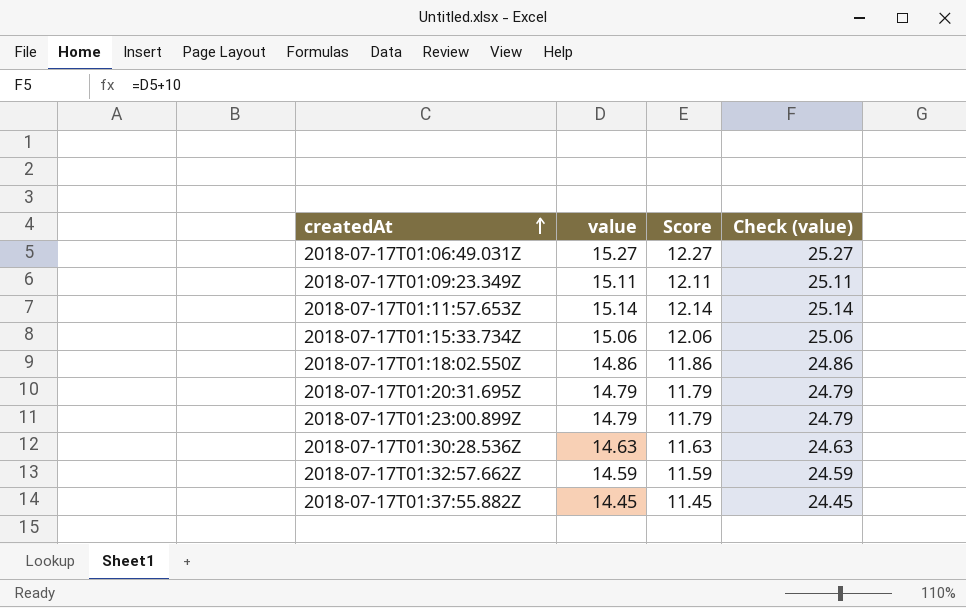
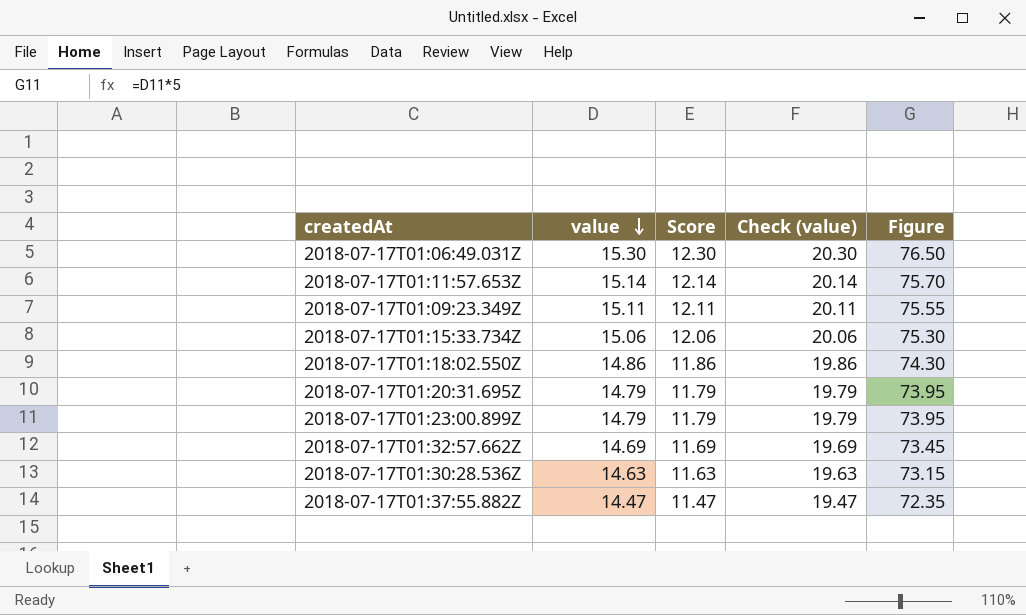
row order: createdAt ascending -> value descending
column Check (value) | formula: [value] + 10 -> [value] + 5
column Figure | formula: none -> [value] * 5
2018-07-17T01:06:49.031Z | value: 15.27 -> 15.30
2018-07-17T01:06:49.031Z | Score: 12.27 -> 12.30
2018-07-17T01:32:57.662Z | value: 14.59 -> 14.69
2018-07-17T01:32:57.662Z | Score: 11.59 -> 11.69
2018-07-17T01:37:55.882Z | value: 14.45 -> 14.47
2018-07-17T01:37:55.882Z | Score: 11.45 -> 11.47

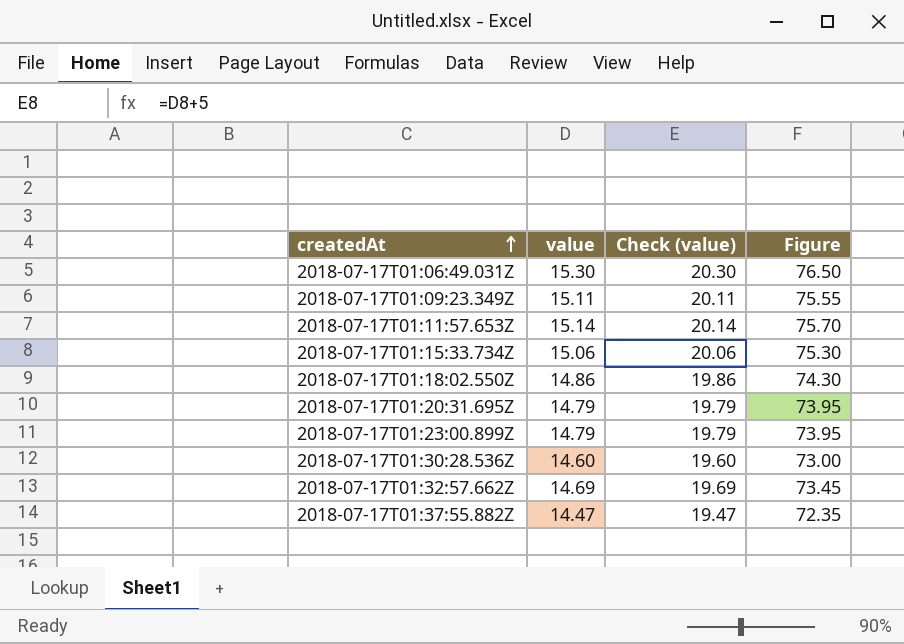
row order: value descending -> createdAt ascending
column Score | formula: [value] - 3 -> none
2018-07-17T01:30:28.536Z | value: 14.63 -> 14.60
2018-07-17T01:30:28.536Z | Check (value): 19.63 -> 19.60
2018-07-17T01:30:28.536Z | Figure: 73.15 -> 73.00

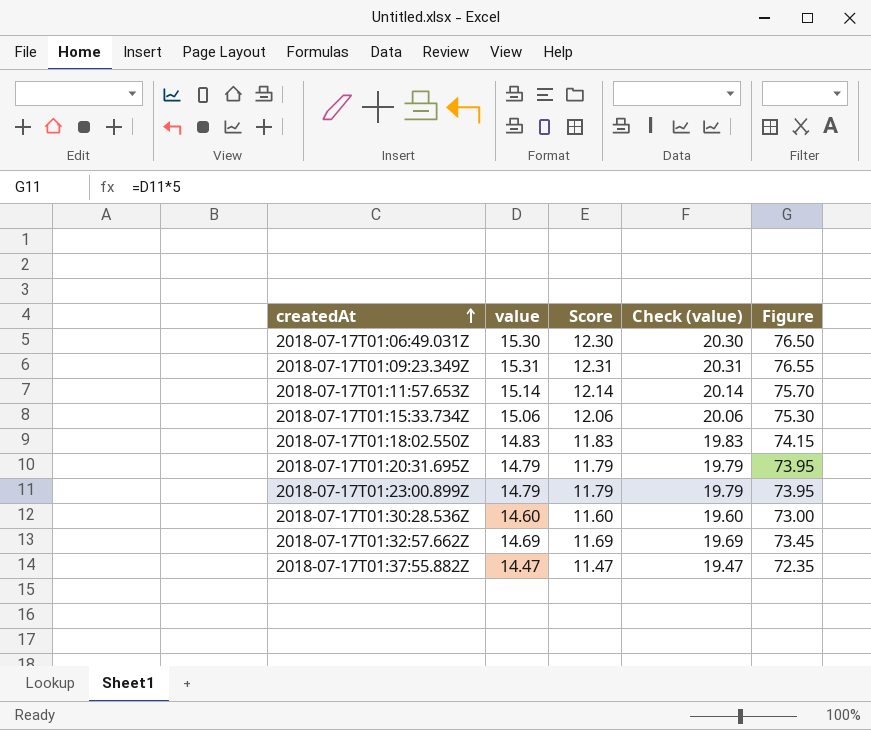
column Score | formula: none -> [value] - 3
2018-07-17T01:09:23.349Z | value: 15.11 -> 15.31
2018-07-17T01:09:23.349Z | Check (value): 20.11 -> 20.31
2018-07-17T01:09:23.349Z | Figure: 75.55 -> 76.55
2018-07-17T01:18:02.550Z | value: 14.86 -> 14.83
2018-07-17T01:18:02.550Z | Check (value): 19.86 -> 19.83
2018-07-17T01:18:02.550Z | Figure: 74.30 -> 74.15

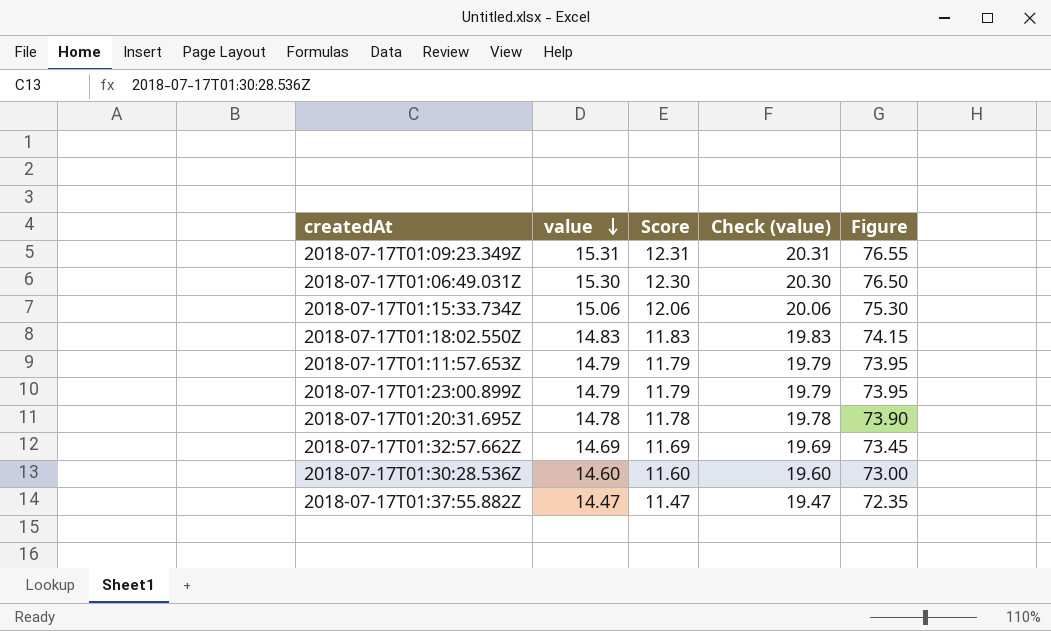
row order: createdAt ascending -> value descending
2018-07-17T01:11:57.653Z | value: 15.14 -> 14.79
2018-07-17T01:11:57.653Z | Score: 12.14 -> 11.79
2018-07-17T01:11:57.653Z | Check (value): 20.14 -> 19.79
2018-07-17T01:11:57.653Z | Figure: 75.70 -> 73.95
2018-07-17T01:20:31.695Z | value: 14.79 -> 14.78
2018-07-17T01:20:31.695Z | Score: 11.79 -> 11.78
2018-07-17T01:20:31.695Z | Check (value): 19.79 -> 19.78
2018-07-17T01:20:31.695Z | Figure: 73.95 -> 73.90

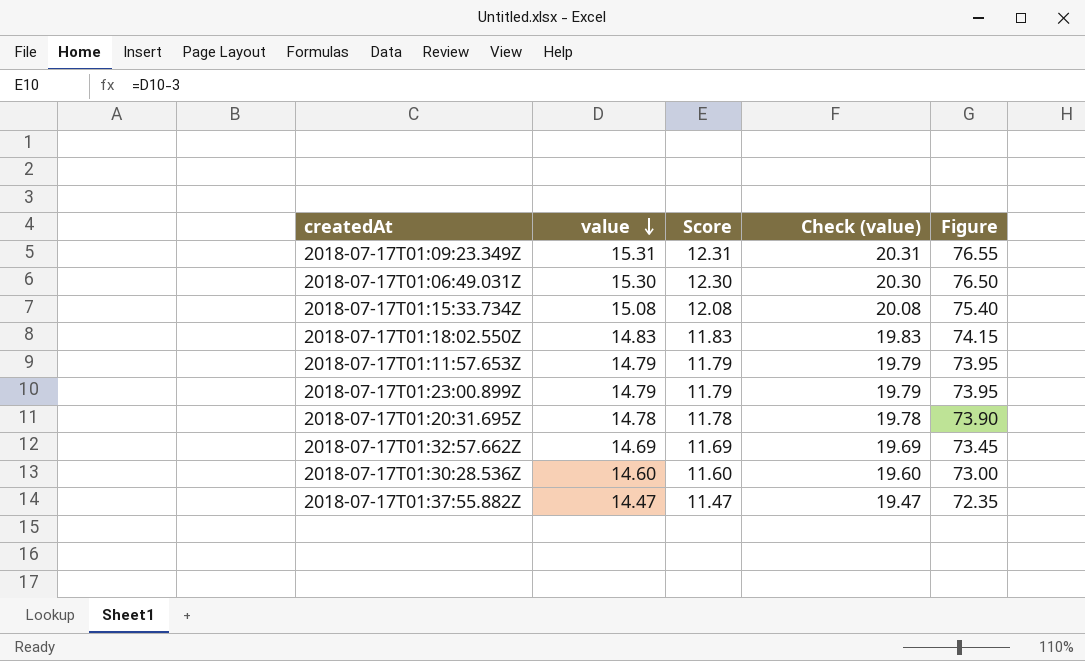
2018-07-17T01:15:33.734Z | value: 15.06 -> 15.08
2018-07-17T01:15:33.734Z | Score: 12.06 -> 12.08
2018-07-17T01:15:33.734Z | Check (value): 20.06 -> 20.08
2018-07-17T01:15:33.734Z | Figure: 75.30 -> 75.40

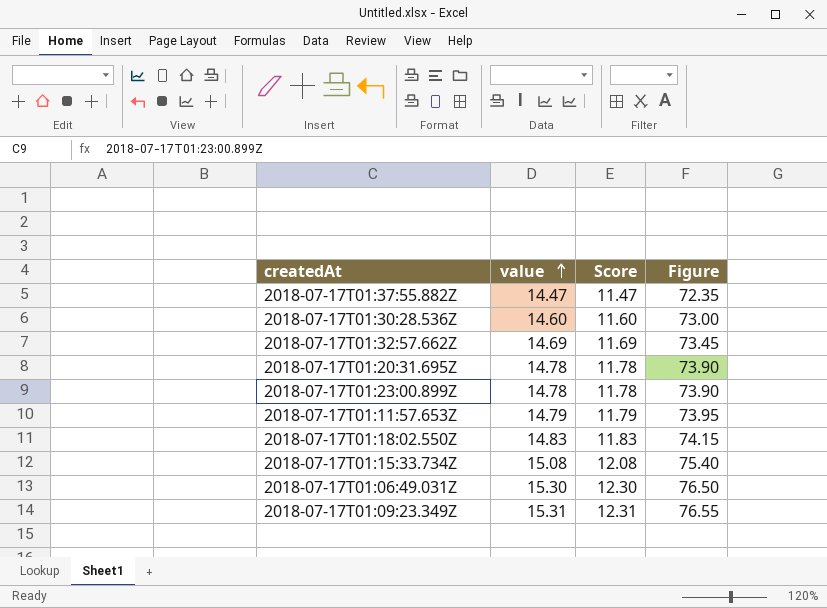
row order: value descending -> value ascending
column Check (value) | formula: [value] + 5 -> none
2018-07-17T01:23:00.899Z | value: 14.79 -> 14.78
2018-07-17T01:23:00.899Z | Score: 11.79 -> 11.78
2018-07-17T01:23:00.899Z | Figure: 73.95 -> 73.90

